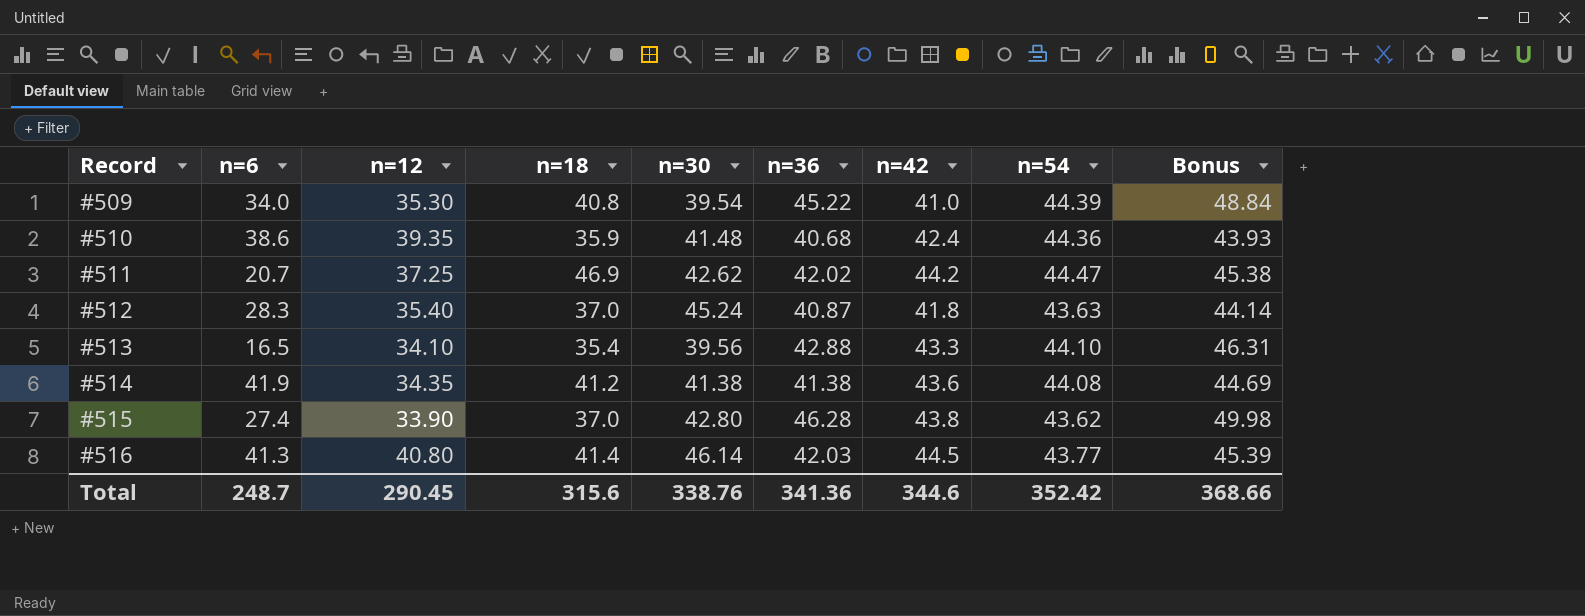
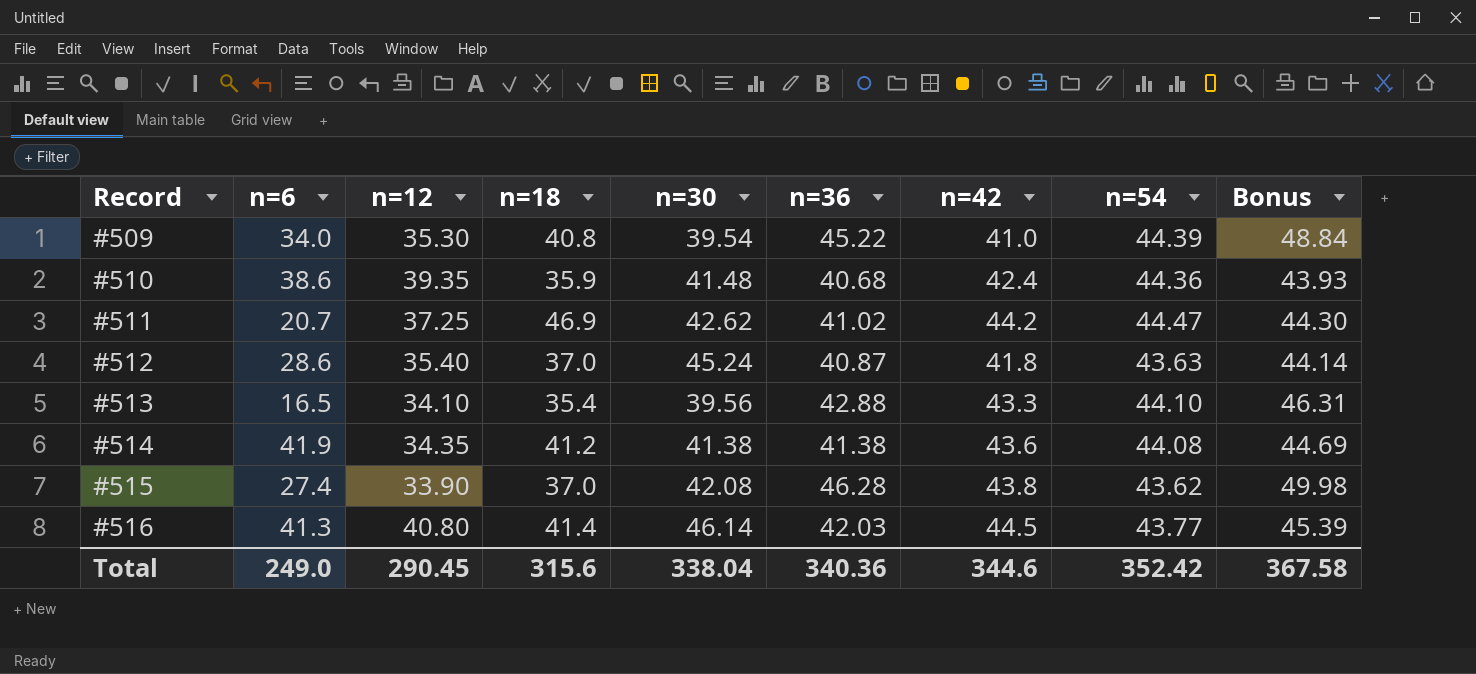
#511 | n=36: 42.02 -> 41.02
#511 | Bonus: 45.38 -> 44.30
#512 | n=6: 28.3 -> 28.6
#515 | n=30: 42.80 -> 42.08
Total | n=6: 248.7 -> 249.0
Total | n=30: 338.76 -> 338.04
Total | n=36: 341.36 -> 340.36
Total | Bonus: 368.66 -> 367.58

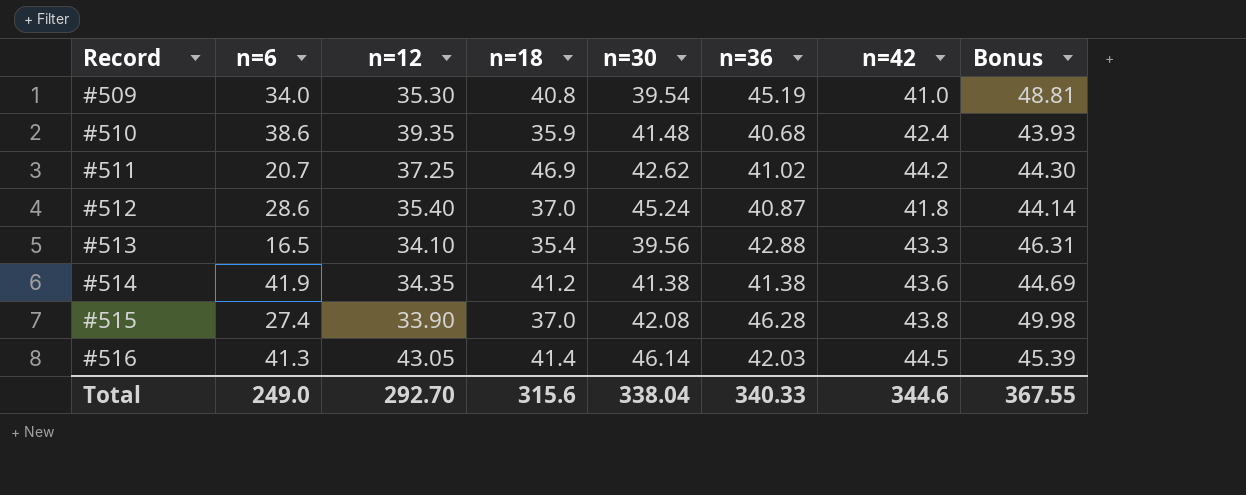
column n=54 | position: 8 -> none
#509 | n=36: 45.22 -> 45.19
#509 | Bonus: 48.84 -> 48.81
#516 | n=12: 40.80 -> 43.05
Total | n=12: 290.45 -> 292.70
Total | n=36: 340.36 -> 340.33
Total | Bonus: 367.58 -> 367.55

